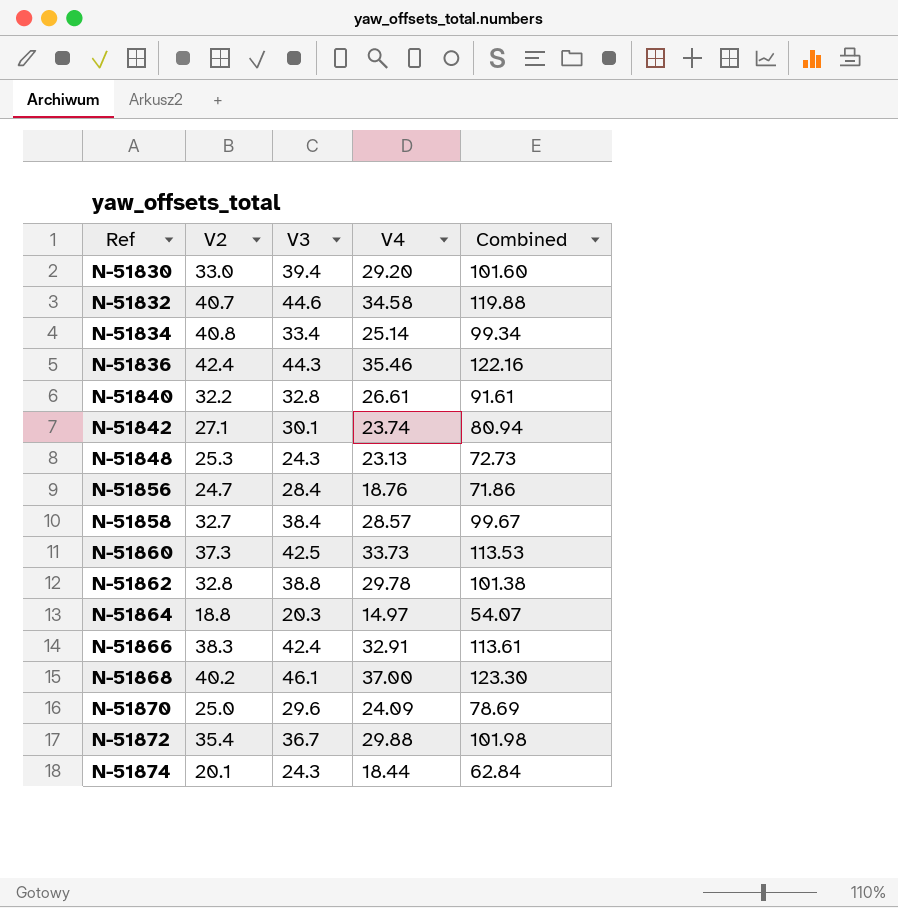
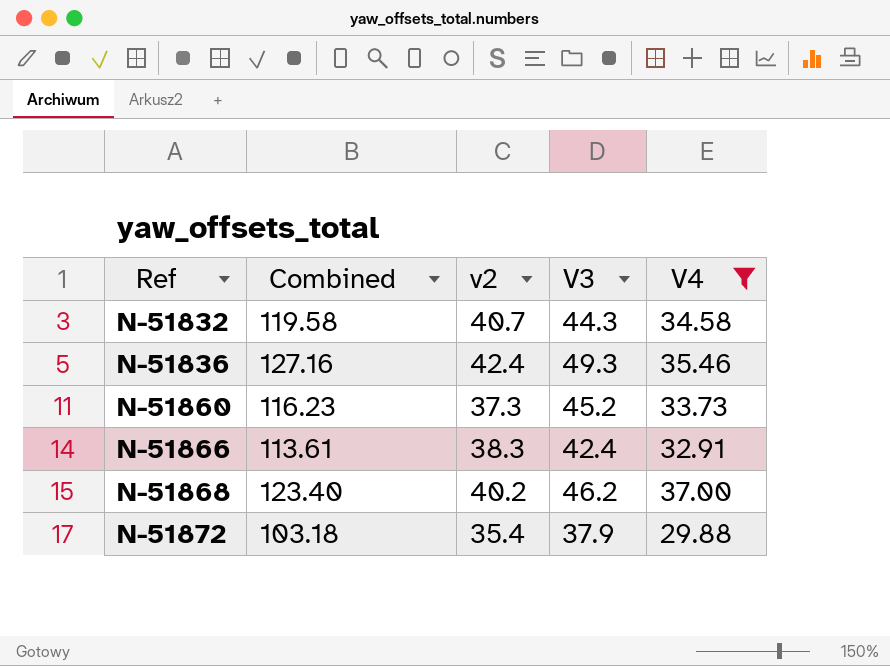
filter: none -> V4 >= 29.88
column Combined | position: 5 -> 2
column name: V2 -> v2
N-51832 | Combined: 119.88 -> 119.58
N-51832 | V3: 44.6 -> 44.3
N-51836 | Combined: 122.16 -> 127.16
N-51836 | V3: 44.3 -> 49.3
N-51860 | Combined: 113.53 -> 116.23
N-51860 | V3: 42.5 -> 45.2
N-51868 | Combined: 123.30 -> 123.40
N-51868 | V3: 46.1 -> 46.2
N-51872 | Combined: 101.98 -> 103.18
N-51872 | V3: 36.7 -> 37.9

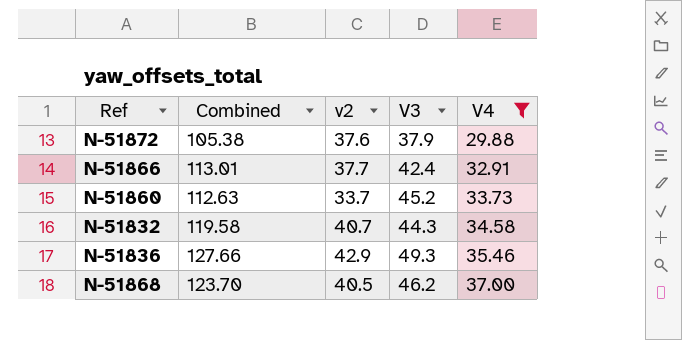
row order: Ref ascending -> V4 ascending
N-51872 | Combined: 103.18 -> 105.38
N-51872 | v2: 35.4 -> 37.6
N-51866 | Combined: 113.61 -> 113.01
N-51866 | v2: 38.3 -> 37.7
N-51860 | Combined: 116.23 -> 112.63
N-51860 | v2: 37.3 -> 33.7
N-51836 | Combined: 127.16 -> 127.66
N-51836 | v2: 42.4 -> 42.9
N-51868 | Combined: 123.40 -> 123.70
N-51868 | v2: 40.2 -> 40.5

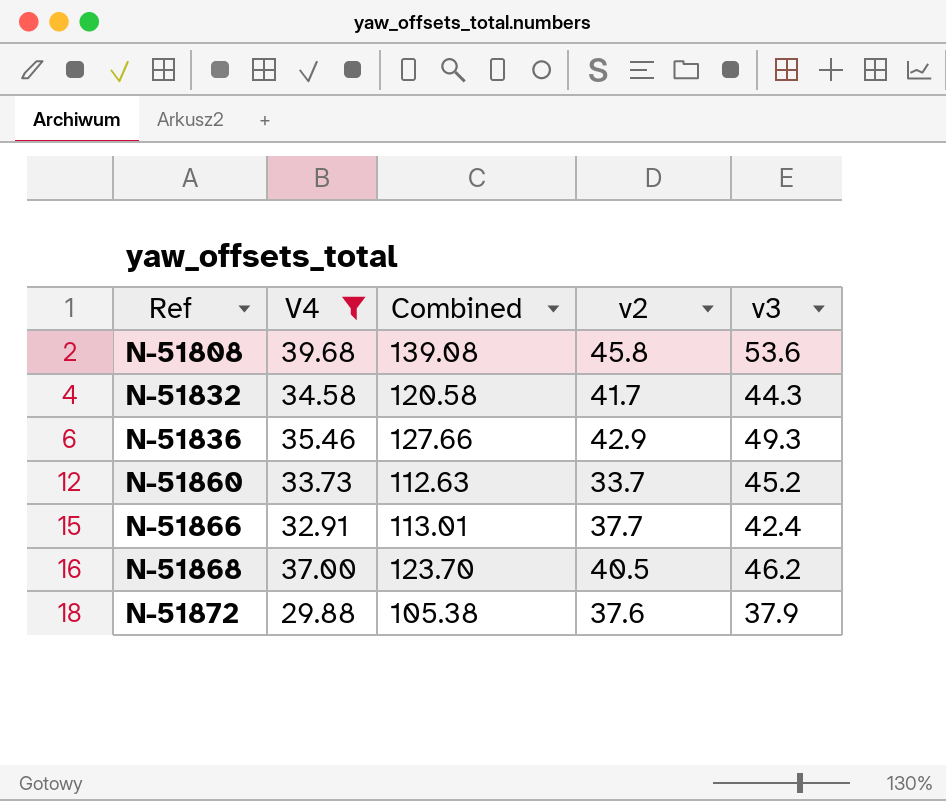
row order: V4 ascending -> Ref ascending
column V4 | position: 5 -> 2
column name: V3 -> v3
row N-51808: none -> 39.68 | 139.08 | 45.8 | 53.6
N-51832 | Combined: 119.58 -> 120.58
N-51832 | v2: 40.7 -> 41.7

